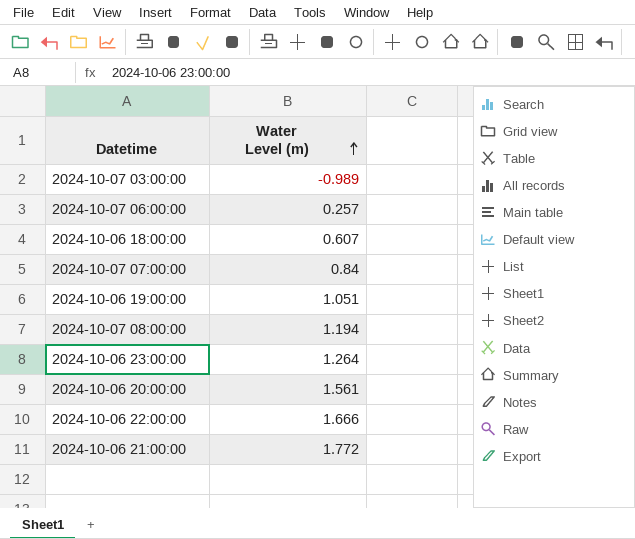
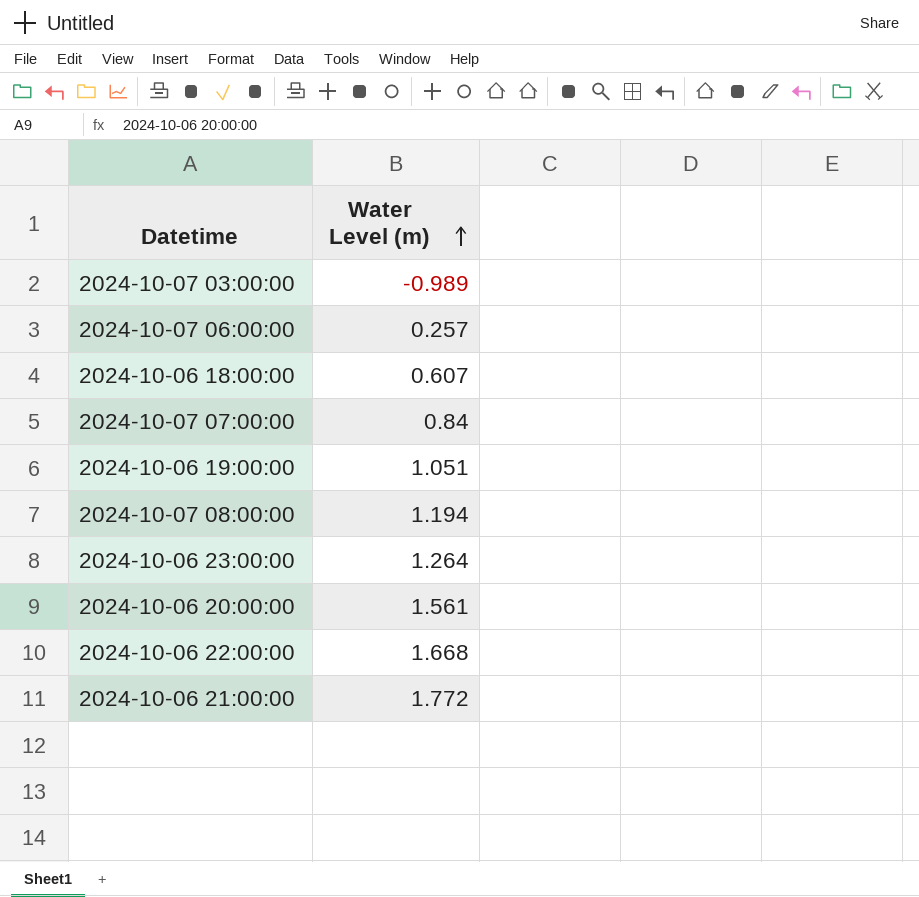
2024-10-06 22:00:00 | Water Level (m): 1.666 -> 1.668

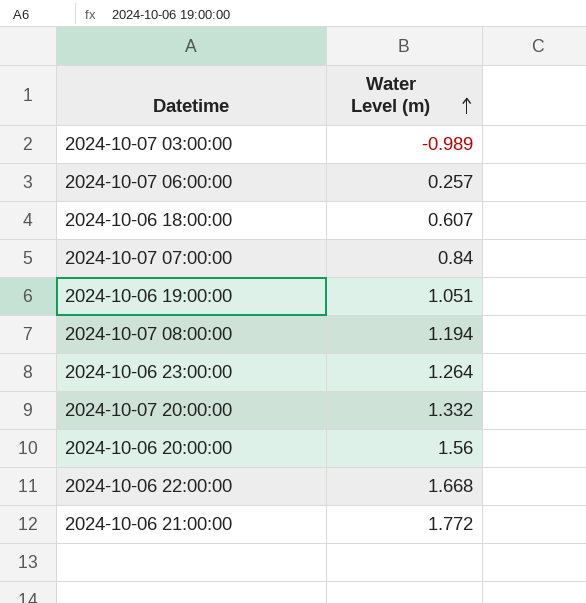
row 2024-10-07 20:00:00: none -> 1.332
2024-10-06 20:00:00 | Water Level (m): 1.561 -> 1.56

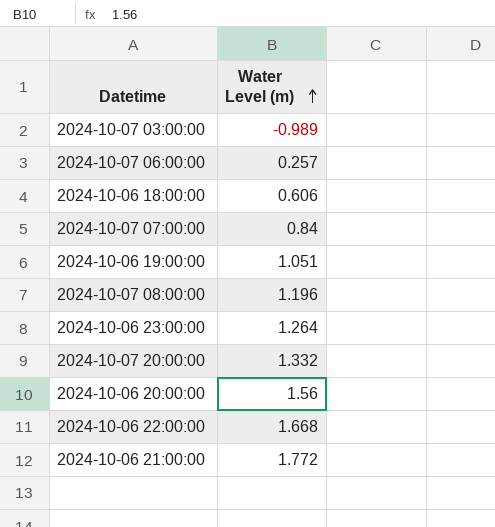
2024-10-06 18:00:00 | Water Level (m): 0.607 -> 0.606
2024-10-07 08:00:00 | Water Level (m): 1.194 -> 1.196

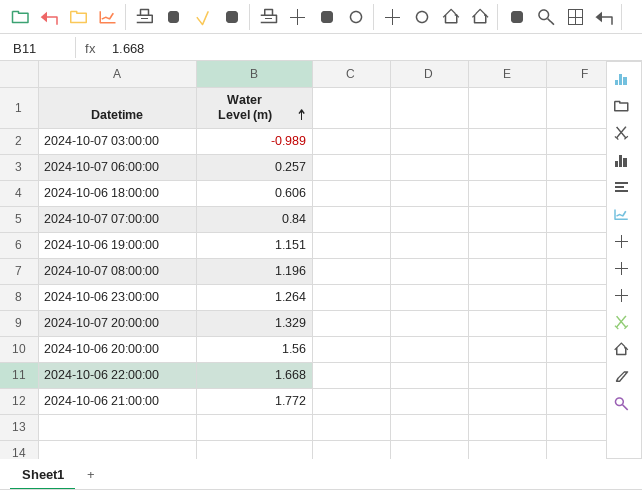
2024-10-06 19:00:00 | Water Level (m): 1.051 -> 1.151
2024-10-07 20:00:00 | Water Level (m): 1.332 -> 1.329

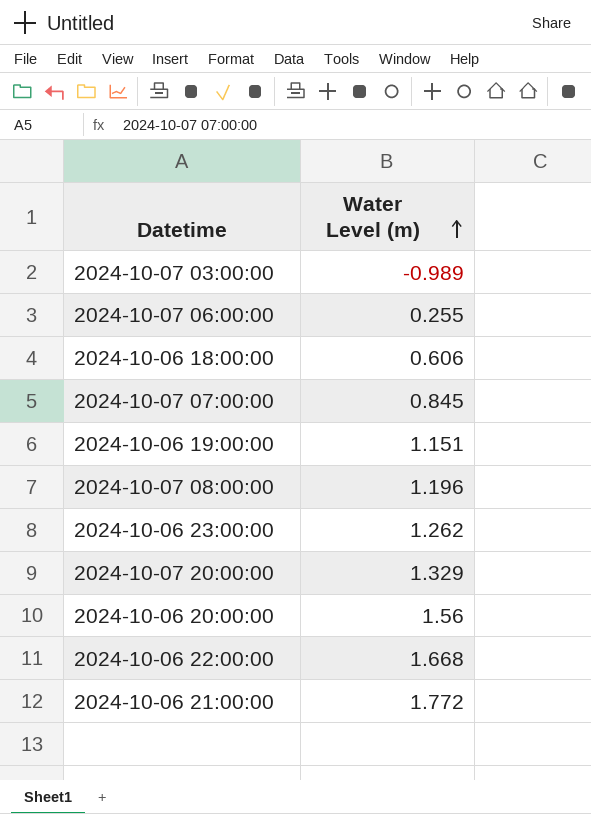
2024-10-07 06:00:00 | Water Level (m): 0.257 -> 0.255
2024-10-07 07:00:00 | Water Level (m): 0.84 -> 0.845
2024-10-06 23:00:00 | Water Level (m): 1.264 -> 1.262

